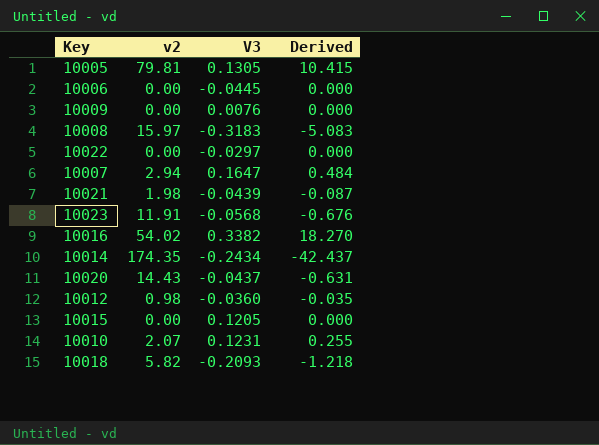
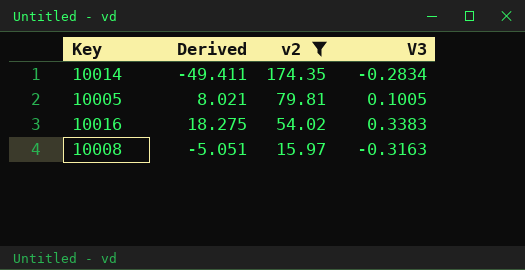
filter: none -> v2 >= 15.97
row order: none -> v2 descending
column Derived | position: 4 -> 2
10014 | Derived: -42.437 -> -49.411
10014 | V3: -0.2434 -> -0.2834
10005 | Derived: 10.415 -> 8.021
10005 | V3: 0.1305 -> 0.1005
10016 | Derived: 18.270 -> 18.275
10016 | V3: 0.3382 -> 0.3383
10008 | Derived: -5.083 -> -5.051
10008 | V3: -0.3183 -> -0.3163

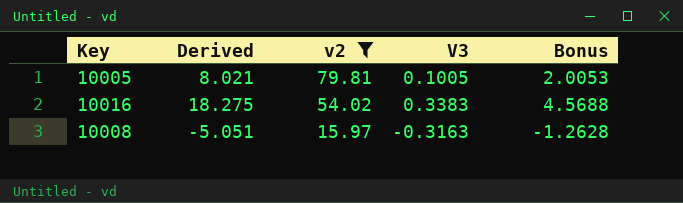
column Bonus | formula: none -> [Derived] * 0.25
row 10014: -49.411 | 174.35 | -0.2834 -> none

